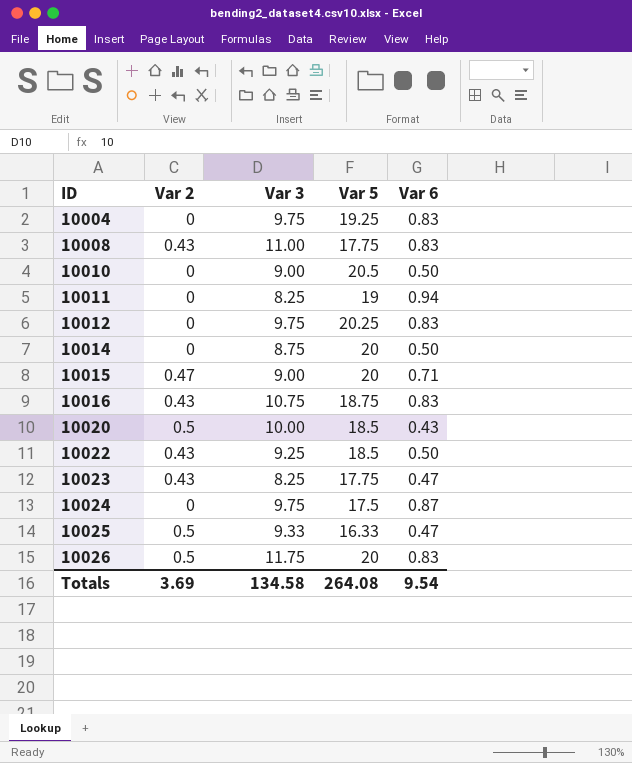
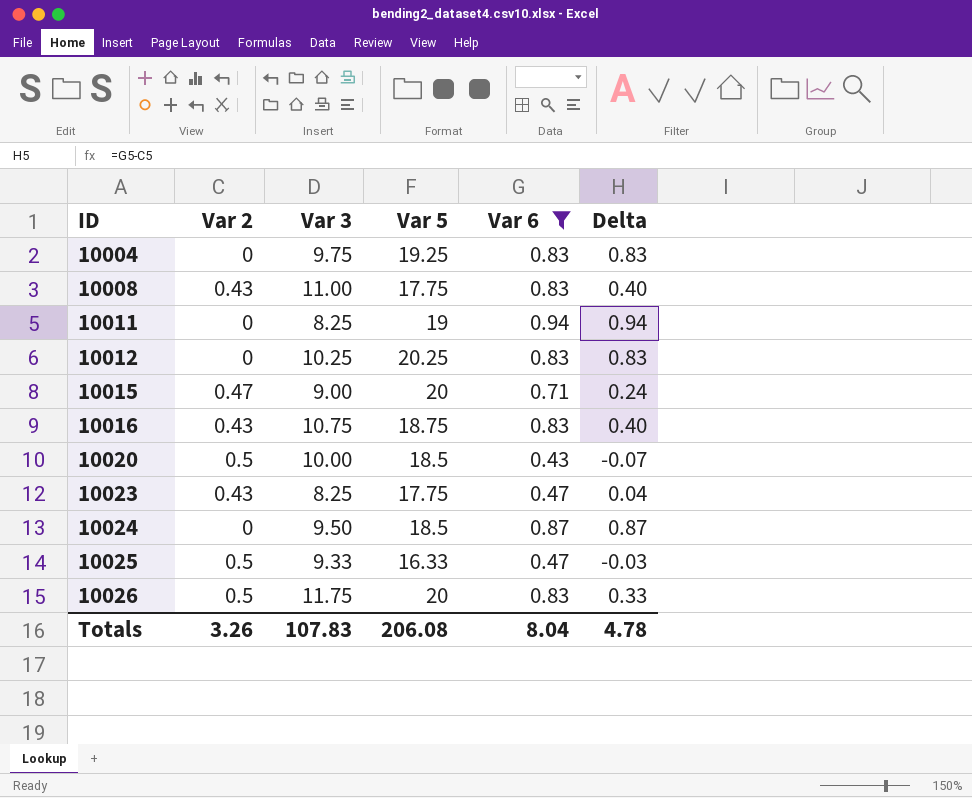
filter: none -> Var 6 != 0.50
column Delta | formula: none -> [Var 6] - [Var 2]
10012 | Var 3: 9.75 -> 10.25
10024 | Var 3: 9.75 -> 9.50
10024 | Var 5: 17.5 -> 18.5
Totals | Var 2: 3.69 -> 3.26
Totals | Var 3: 134.58 -> 107.83
Totals | Var 5: 264.08 -> 206.08
Totals | Var 6: 9.54 -> 8.04

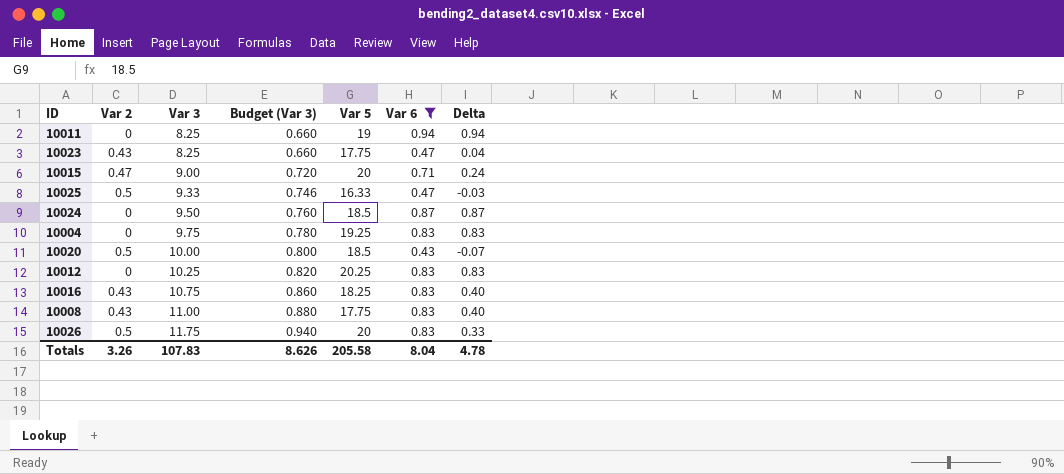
row order: ID ascending -> Var 3 ascending
column Budget (Var 3) | formula: none -> [Var 3] * 0.08
10016 | Var 5: 18.75 -> 18.25
Totals | Var 5: 206.08 -> 205.58

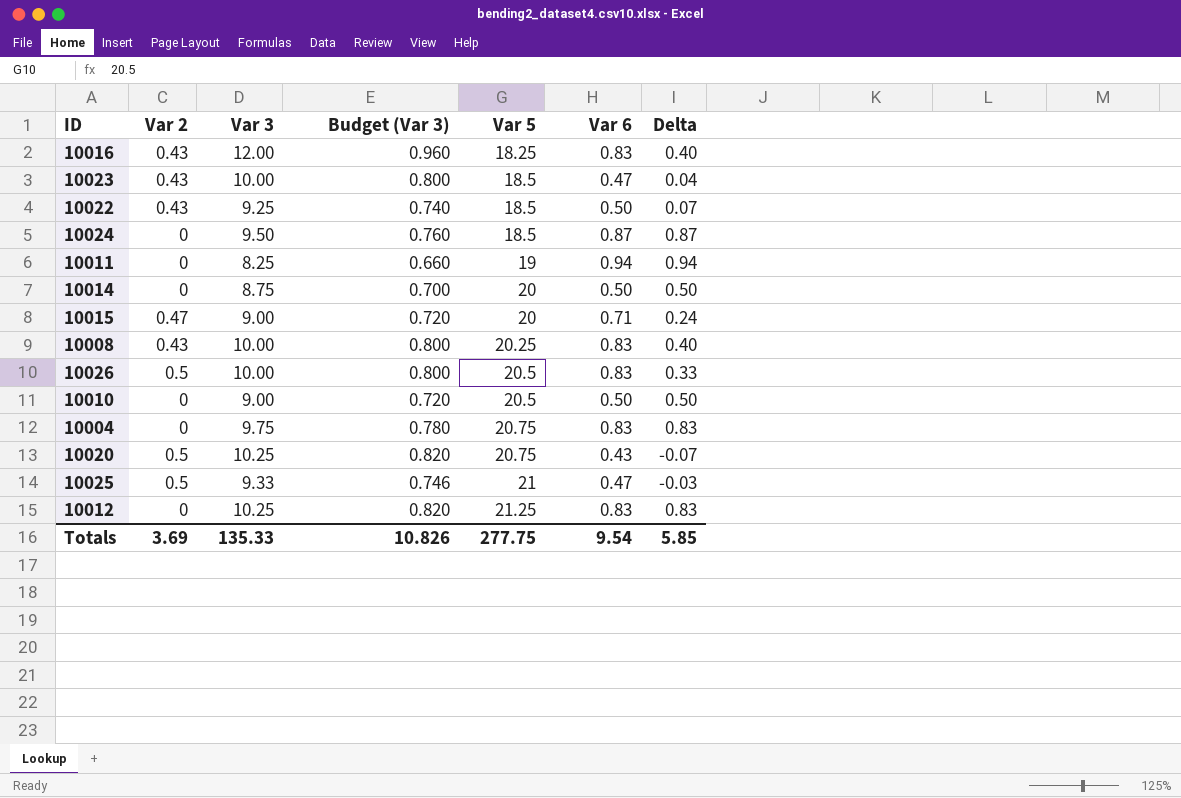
filter: Var 6 != 0.50 -> none
row order: Var 3 ascending -> Var 5 ascending
10016 | Var 3: 10.75 -> 12.00
10016 | Budget (Var 3): 0.860 -> 0.960
10023 | Var 3: 8.25 -> 10.00
10023 | Budget (Var 3): 0.660 -> 0.800
10023 | Var 5: 17.75 -> 18.5
10008 | Var 3: 11.00 -> 10.00
10008 | Budget (Var 3): 0.880 -> 0.800
10008 | Var 5: 17.75 -> 20.25
10026 | Var 3: 11.75 -> 10.00
10026 | Budget (Var 3): 0.940 -> 0.800
10026 | Var 5: 20 -> 20.5
10004 | Var 5: 19.25 -> 20.75
10020 | Var 3: 10.00 -> 10.25
10020 | Budget (Var 3): 0.800 -> 0.820
10020 | Var 5: 18.5 -> 20.75
10025 | Var 5: 16.33 -> 21
10012 | Var 5: 20.25 -> 21.25
Totals | Var 2: 3.26 -> 3.69
Totals | Var 3: 107.83 -> 135.33
Totals | Budget (Var 3): 8.626 -> 10.826
Totals | Var 5: 205.58 -> 277.75
Totals | Var 6: 8.04 -> 9.54
Totals | Delta: 4.78 -> 5.85

